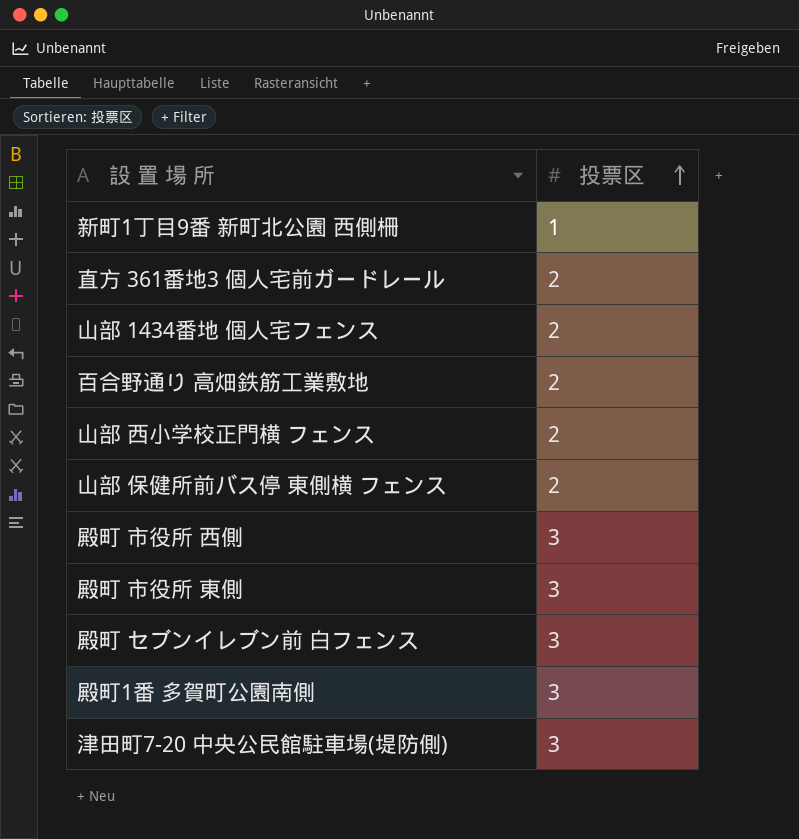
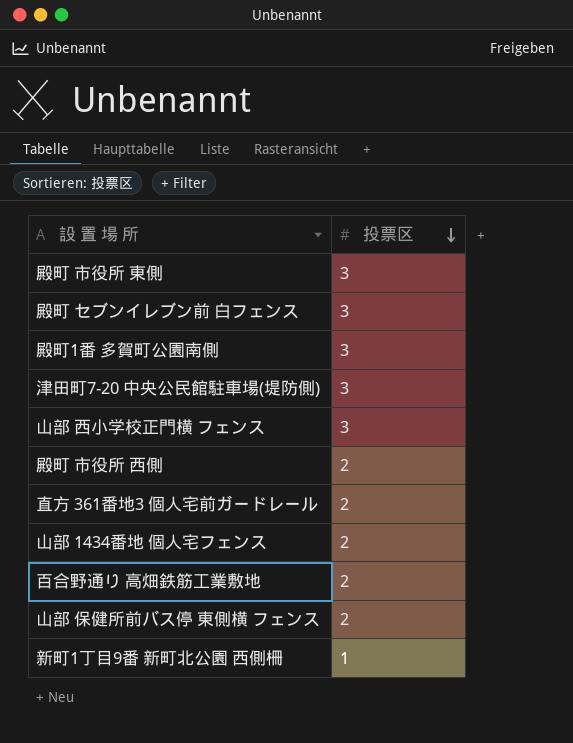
row order: 投票区 ascending -> 投票区 descending
山部 西小学校正門横 フェンス | 投票区: 2 -> 3
殿町 市役所 西側 | 投票区: 3 -> 2

